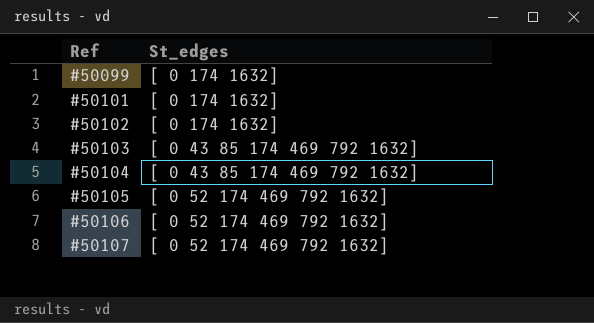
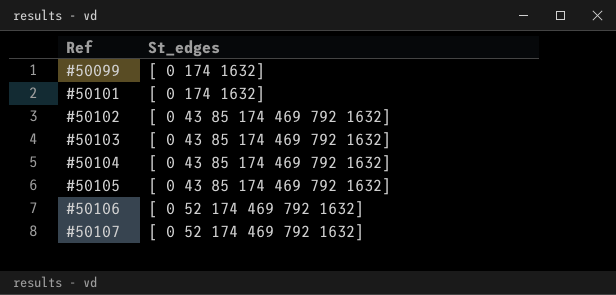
#50102 | St_edges: [ 0 174 1632] -> [ 0 43 85 174 469 792 1632]
#50105 | St_edges: [ 0 52 174 469 792 1632] -> [ 0 43 85 174 469 792 1632]

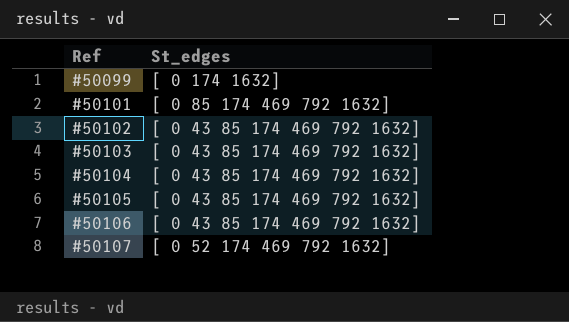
#50101 | St_edges: [ 0 174 1632] -> [ 0 85 174 469 792 1632]
#50106 | St_edges: [ 0 52 174 469 792 1632] -> [ 0 43 85 174 469 792 1632]

